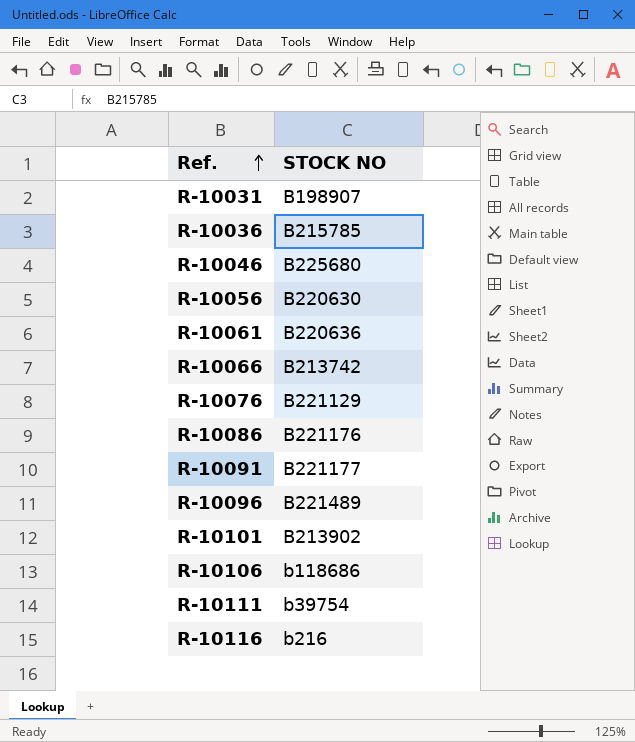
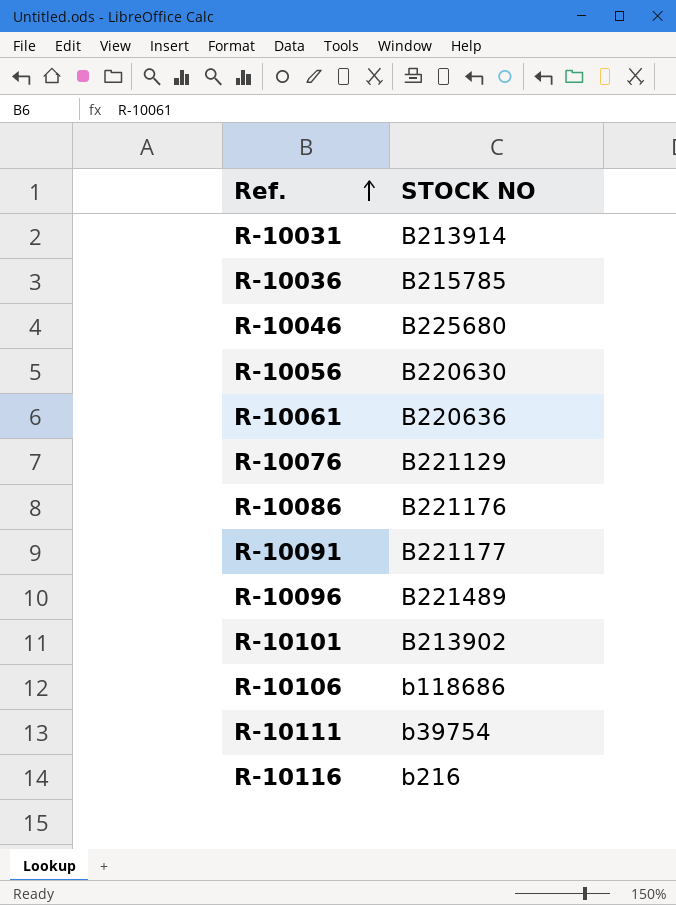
row R-10066: B213742 -> none
R-10031 | STOCK NO: B198907 -> B213914

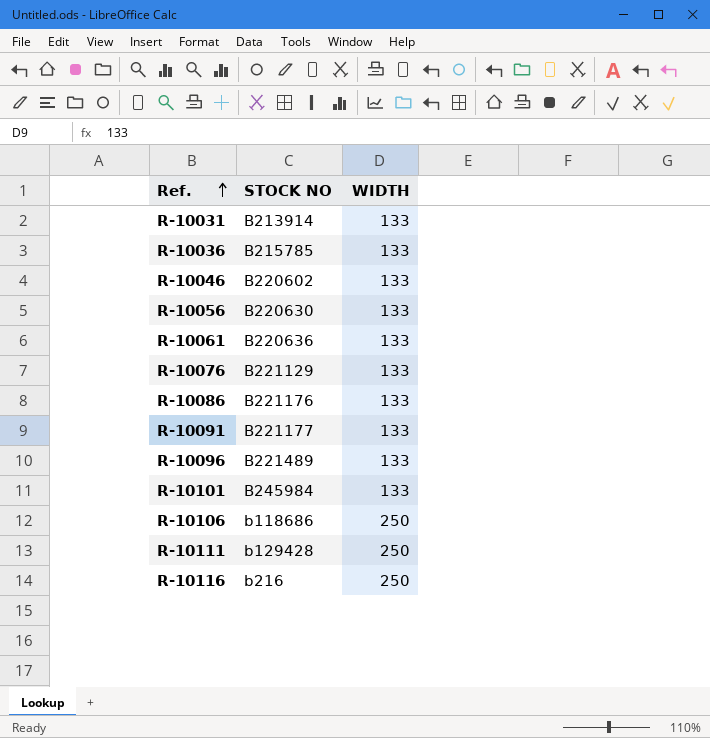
column WIDTH | position: none -> 3
R-10046 | STOCK NO: B225680 -> B220602
R-10101 | STOCK NO: B213902 -> B245984
R-10111 | STOCK NO: b39754 -> b129428

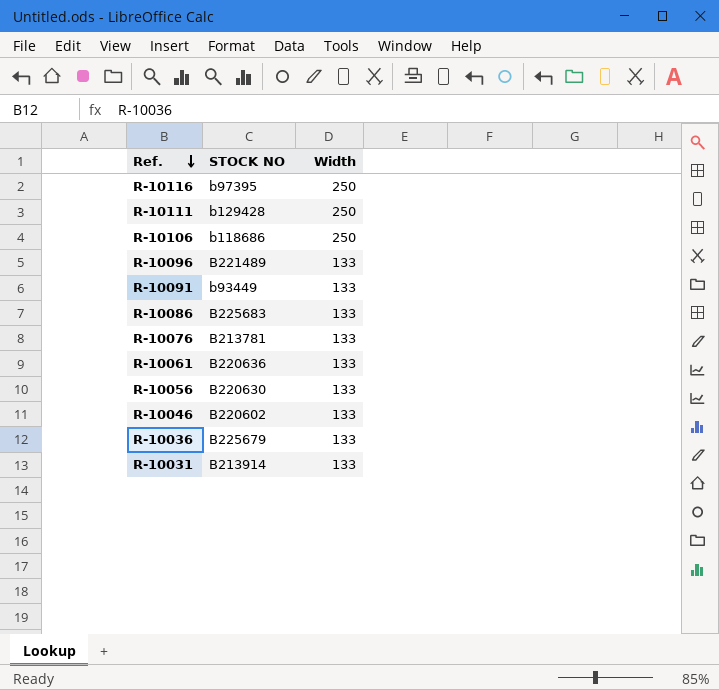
row order: Ref. ascending -> Ref. descending
column name: WIDTH -> Width
row R-10101: B245984 | 133 -> none
R-10116 | STOCK NO: b216 -> b97395
R-10091 | STOCK NO: B221177 -> b93449
R-10086 | STOCK NO: B221176 -> B225683
R-10076 | STOCK NO: B221129 -> B213781
R-10036 | STOCK NO: B215785 -> B225679

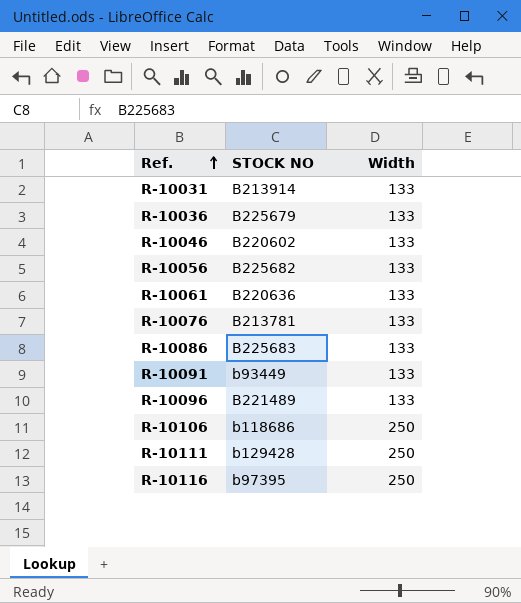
row order: Ref. descending -> Ref. ascending
R-10056 | STOCK NO: B220630 -> B225682

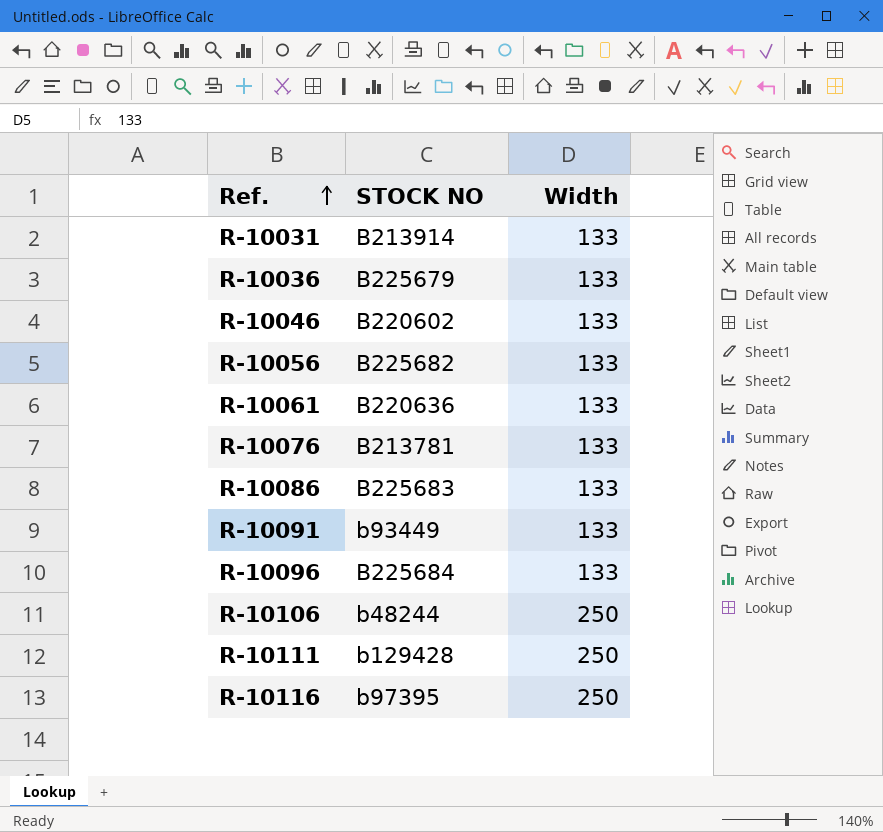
R-10096 | STOCK NO: B221489 -> B225684
R-10106 | STOCK NO: b118686 -> b48244

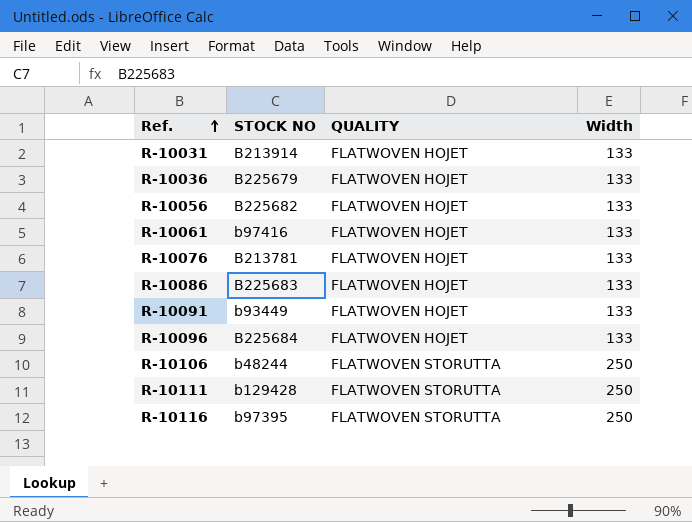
column QUALITY | position: none -> 3
row R-10046: B220602 | 133 -> none
R-10061 | STOCK NO: B220636 -> b97416

